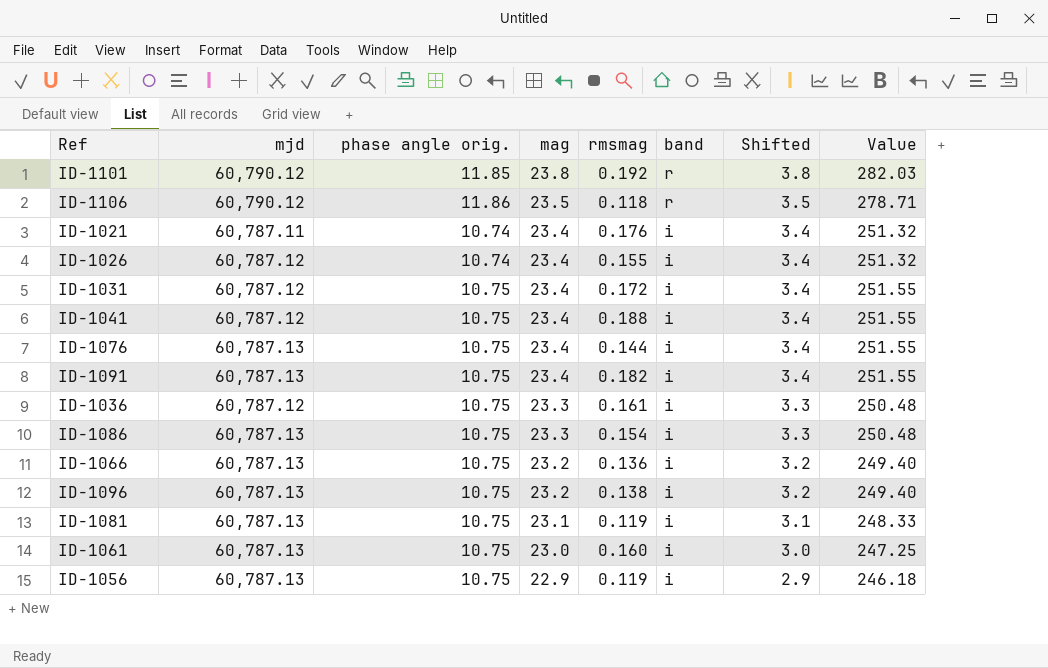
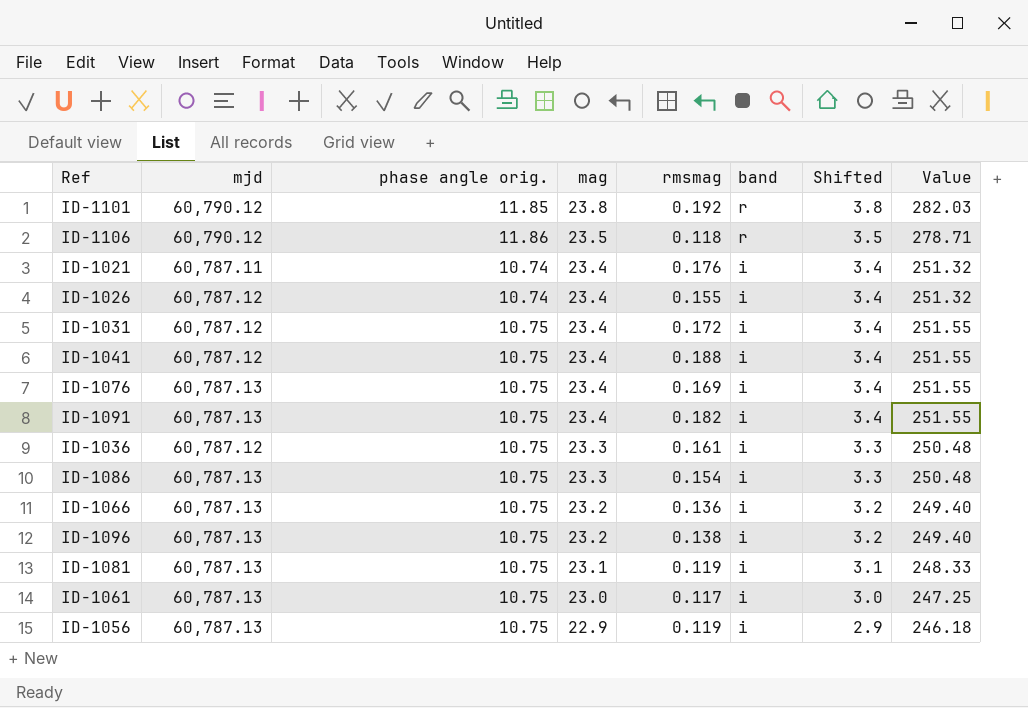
ID-1076 | rmsmag: 0.144 -> 0.169
ID-1061 | rmsmag: 0.160 -> 0.117

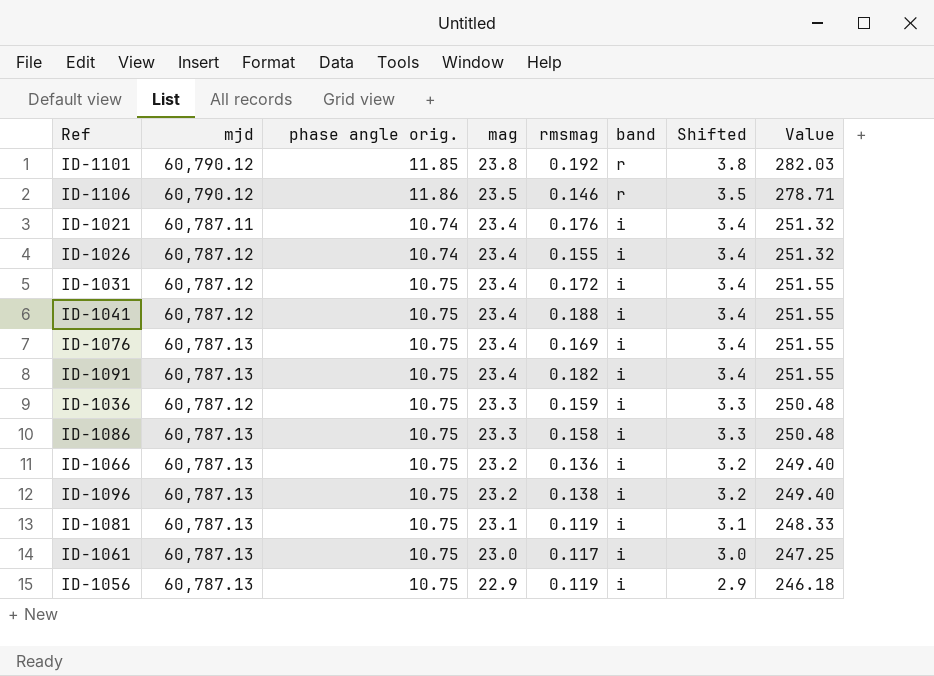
ID-1106 | rmsmag: 0.118 -> 0.146
ID-1036 | rmsmag: 0.161 -> 0.159
ID-1086 | rmsmag: 0.154 -> 0.158

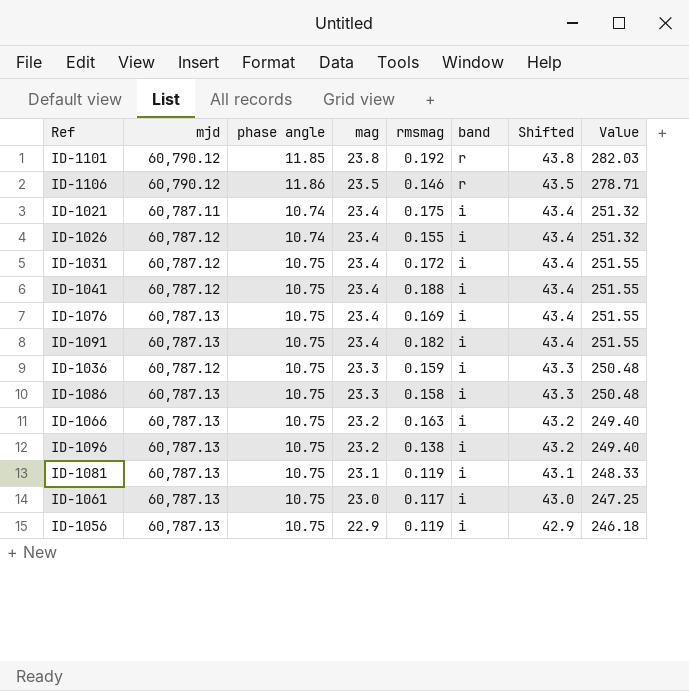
column name: phase angle orig. -> phase angle
column Shifted | formula: [mag] - 20 -> [mag] + 20
ID-1021 | rmsmag: 0.176 -> 0.175
ID-1066 | rmsmag: 0.136 -> 0.163

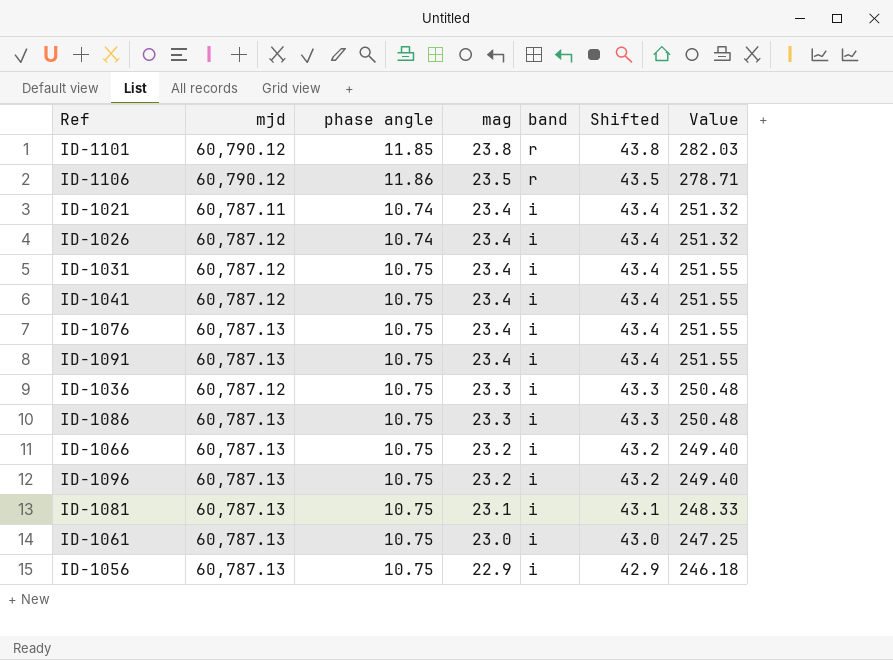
column rmsmag | position: 5 -> none

